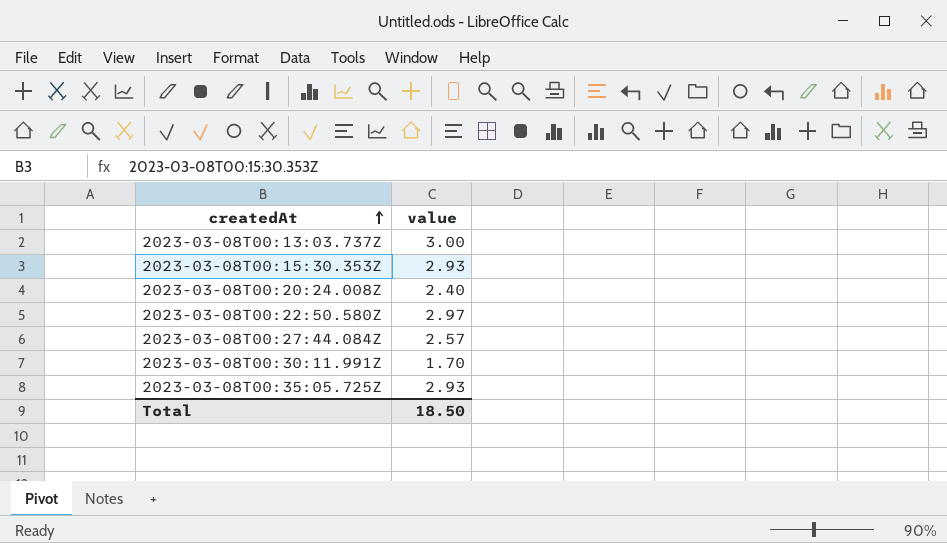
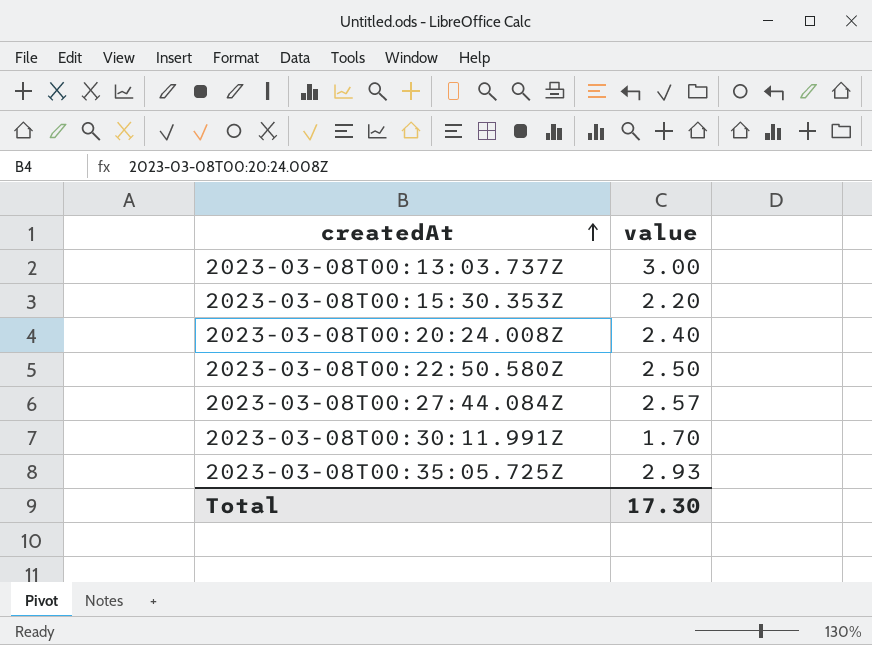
2023-03-08T00:15:30.353Z | value: 2.93 -> 2.20
2023-03-08T00:22:50.580Z | value: 2.97 -> 2.50
Total | value: 18.50 -> 17.30

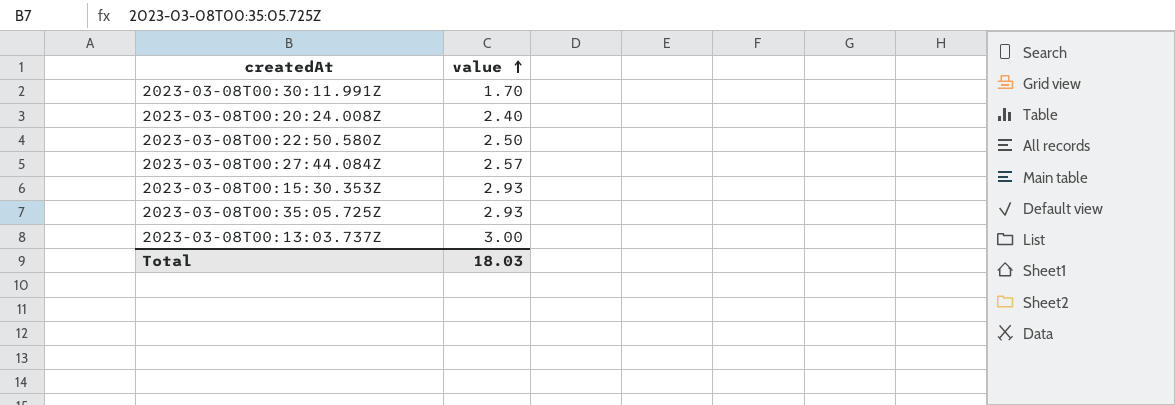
row order: createdAt ascending -> value ascending
2023-03-08T00:15:30.353Z | value: 2.20 -> 2.93
Total | value: 17.30 -> 18.03

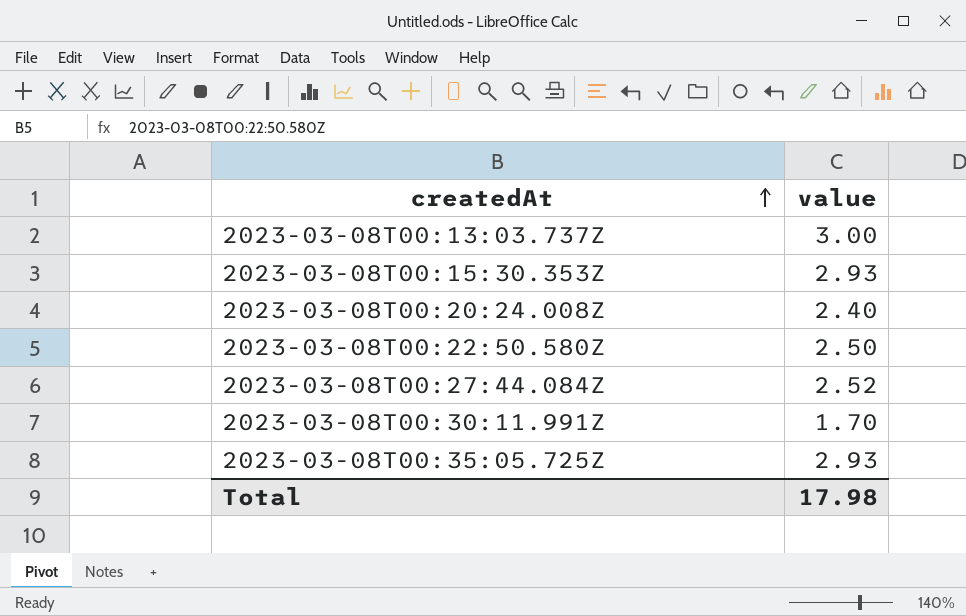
row order: value ascending -> createdAt ascending
2023-03-08T00:27:44.084Z | value: 2.57 -> 2.52
Total | value: 18.03 -> 17.98

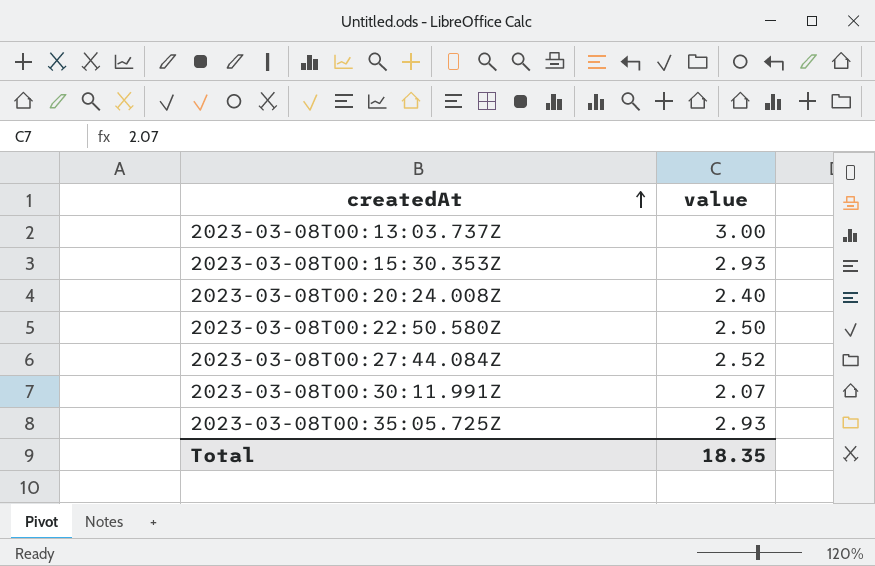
2023-03-08T00:30:11.991Z | value: 1.70 -> 2.07
Total | value: 17.98 -> 18.35

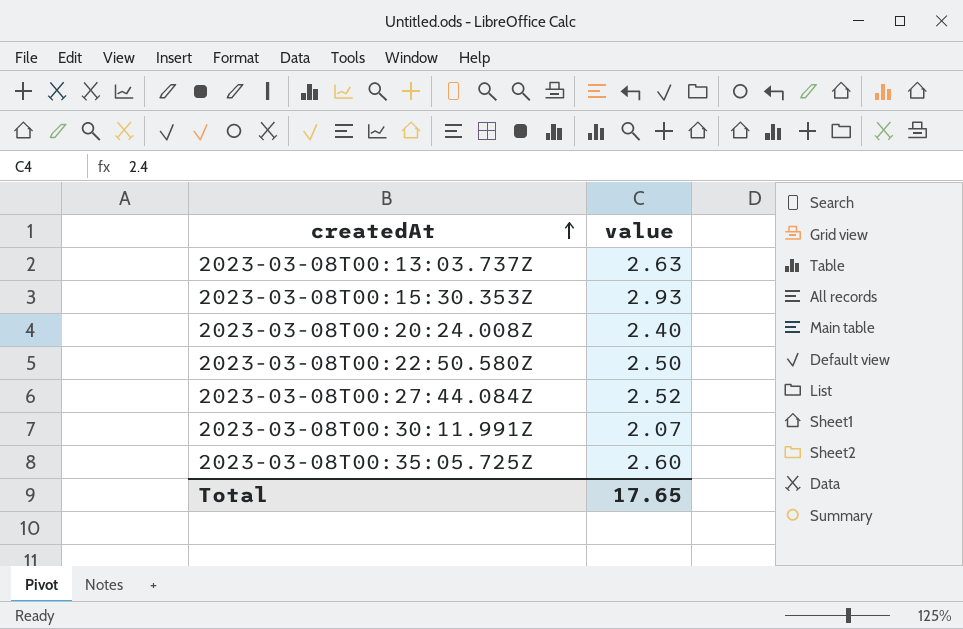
2023-03-08T00:13:03.737Z | value: 3.00 -> 2.63
2023-03-08T00:35:05.725Z | value: 2.93 -> 2.60
Total | value: 18.35 -> 17.65

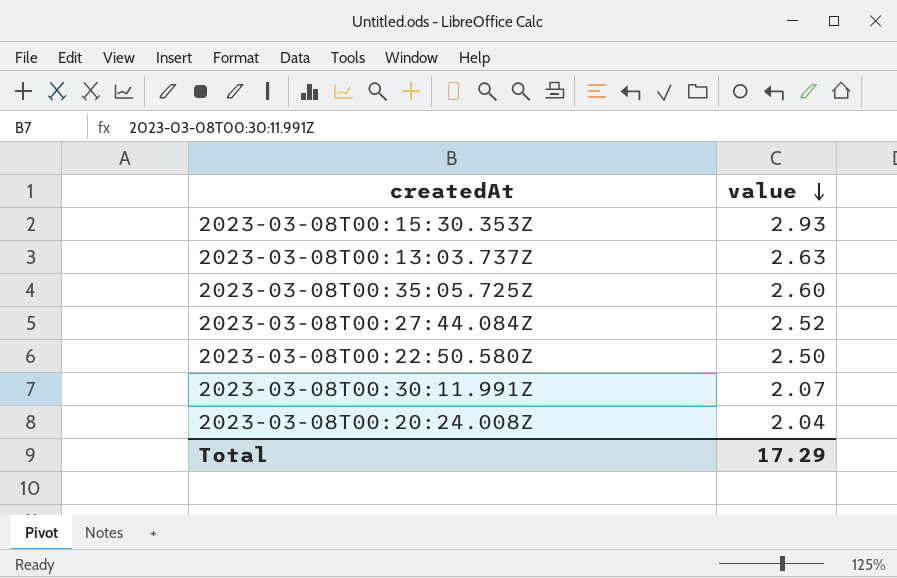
row order: createdAt ascending -> value descending
2023-03-08T00:20:24.008Z | value: 2.40 -> 2.04
Total | value: 17.65 -> 17.29

